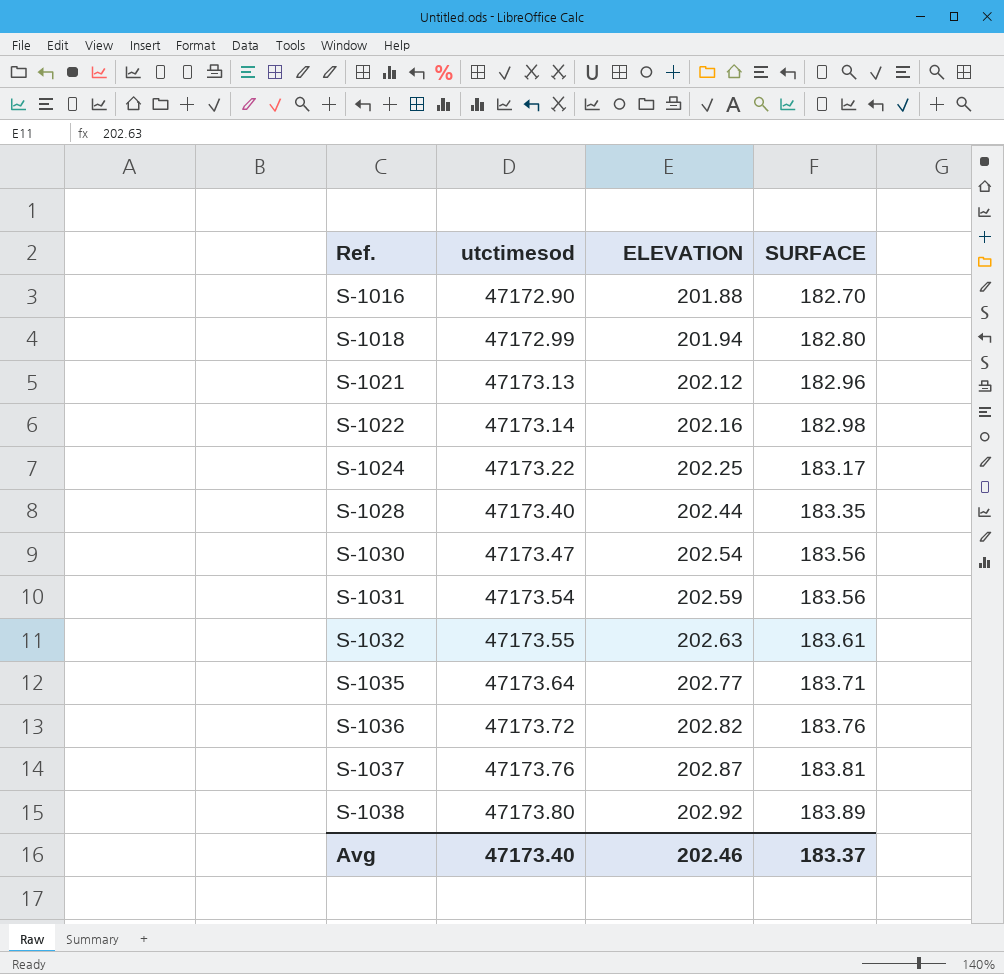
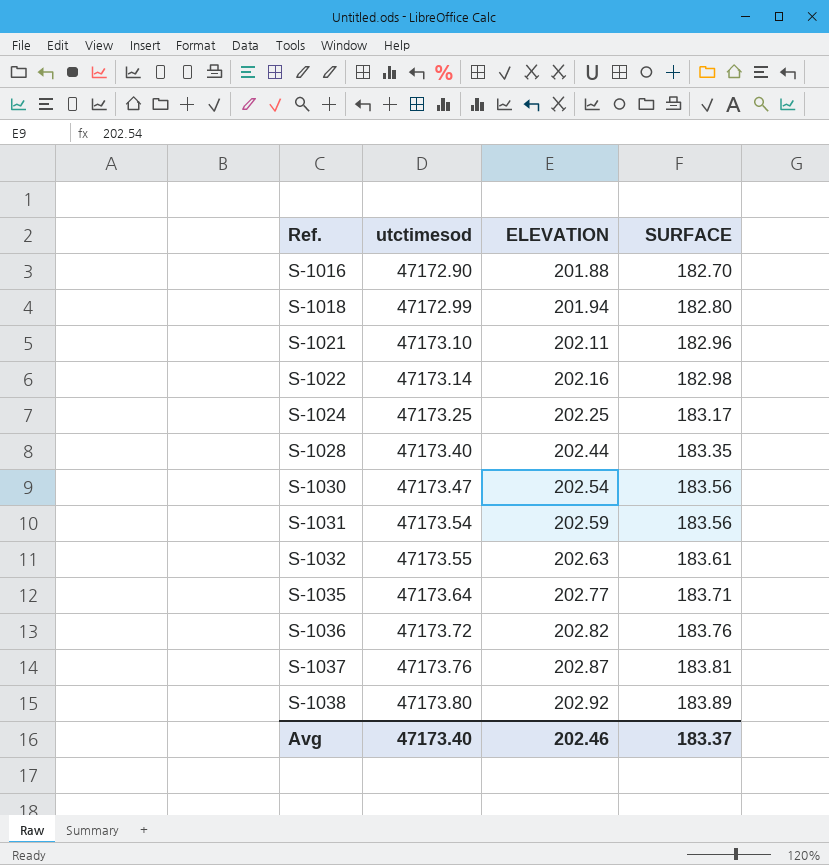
S-1021 | utctimesod: 47173.13 -> 47173.10
S-1021 | ELEVATION: 202.12 -> 202.11
S-1024 | utctimesod: 47173.22 -> 47173.25

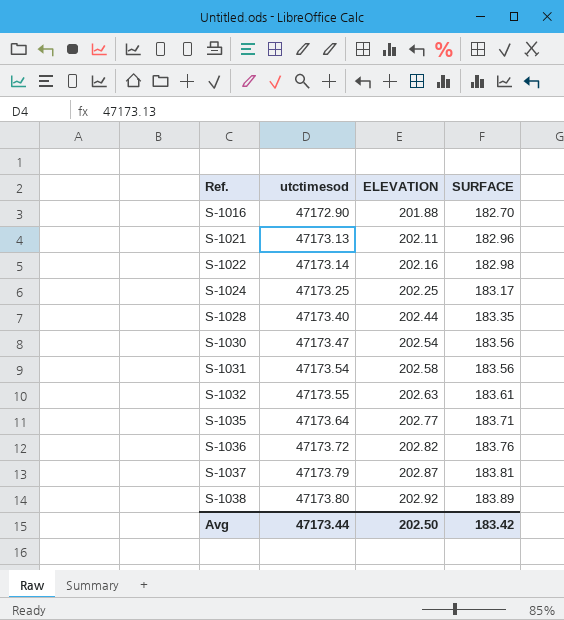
row S-1018: 47172.99 | 201.94 | 182.80 -> none
S-1021 | utctimesod: 47173.10 -> 47173.13
S-1031 | ELEVATION: 202.59 -> 202.58
S-1037 | utctimesod: 47173.76 -> 47173.79
Avg | utctimesod: 47173.40 -> 47173.44
Avg | ELEVATION: 202.46 -> 202.50
Avg | SURFACE: 183.37 -> 183.42

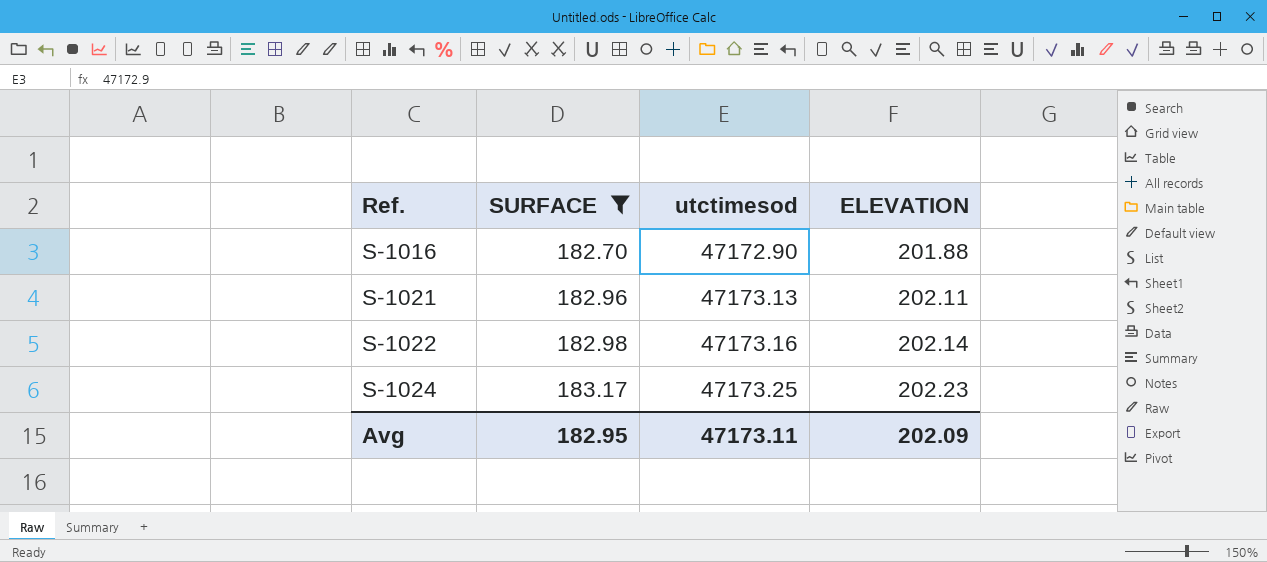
filter: none -> SURFACE <= 183.17
column SURFACE | position: 4 -> 2
S-1022 | utctimesod: 47173.14 -> 47173.16
S-1022 | ELEVATION: 202.16 -> 202.14
S-1024 | ELEVATION: 202.25 -> 202.23
Avg | SURFACE: 183.42 -> 182.95
Avg | utctimesod: 47173.44 -> 47173.11
Avg | ELEVATION: 202.50 -> 202.09

